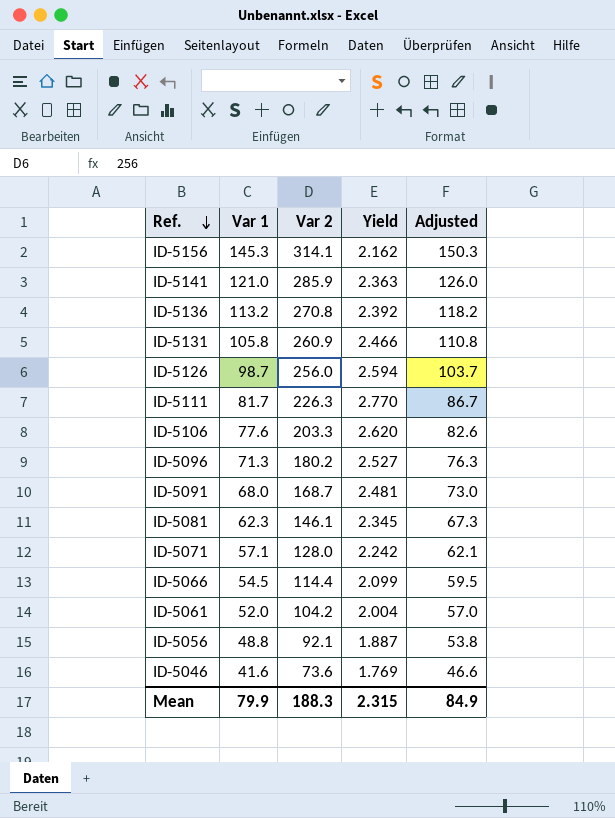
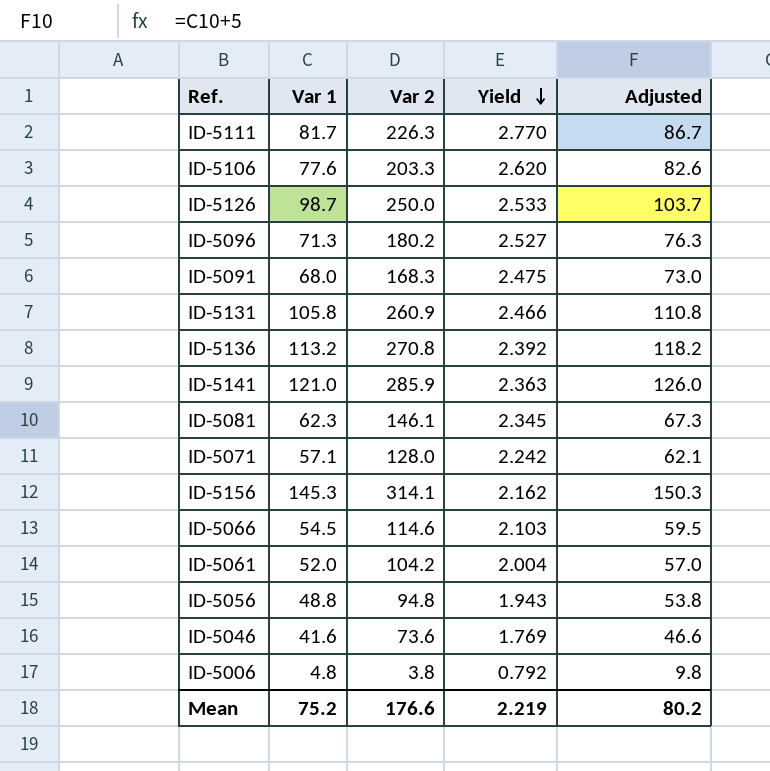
row order: Ref. descending -> Yield descending
ID-5126 | Var 2: 256.0 -> 250.0
ID-5126 | Yield: 2.594 -> 2.533
ID-5091 | Var 2: 168.7 -> 168.3
ID-5091 | Yield: 2.481 -> 2.475
ID-5066 | Var 2: 114.4 -> 114.6
ID-5066 | Yield: 2.099 -> 2.103
ID-5056 | Var 2: 92.1 -> 94.8
ID-5056 | Yield: 1.887 -> 1.943
row ID-5006: none -> 4.8 | 3.8 | 0.792 | 9.8
Mean | Var 1: 79.9 -> 75.2
Mean | Var 2: 188.3 -> 176.6
Mean | Yield: 2.315 -> 2.219
Mean | Adjusted: 84.9 -> 80.2

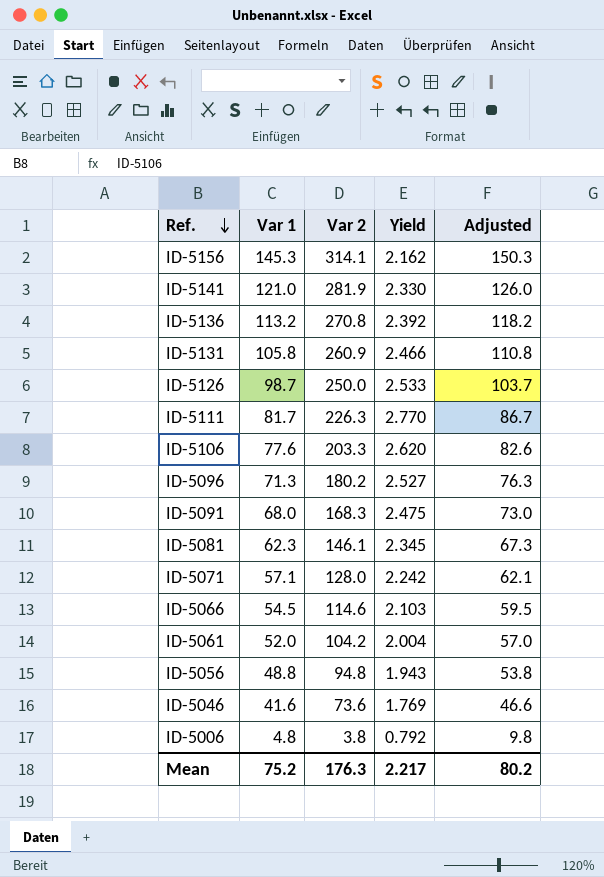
row order: Yield descending -> Ref. descending
ID-5141 | Var 2: 285.9 -> 281.9
ID-5141 | Yield: 2.363 -> 2.330
Mean | Var 2: 176.6 -> 176.3
Mean | Yield: 2.219 -> 2.217

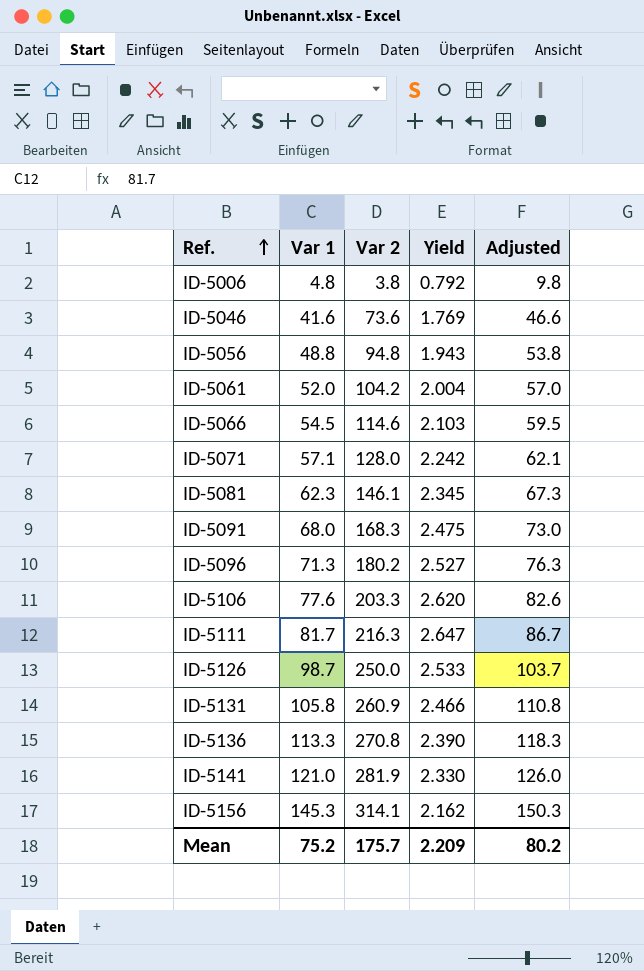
row order: Ref. descending -> Ref. ascending
ID-5111 | Var 2: 226.3 -> 216.3
ID-5111 | Yield: 2.770 -> 2.647
ID-5136 | Var 1: 113.2 -> 113.3
ID-5136 | Yield: 2.392 -> 2.390
ID-5136 | Adjusted: 118.2 -> 118.3
Mean | Var 2: 176.3 -> 175.7
Mean | Yield: 2.217 -> 2.209

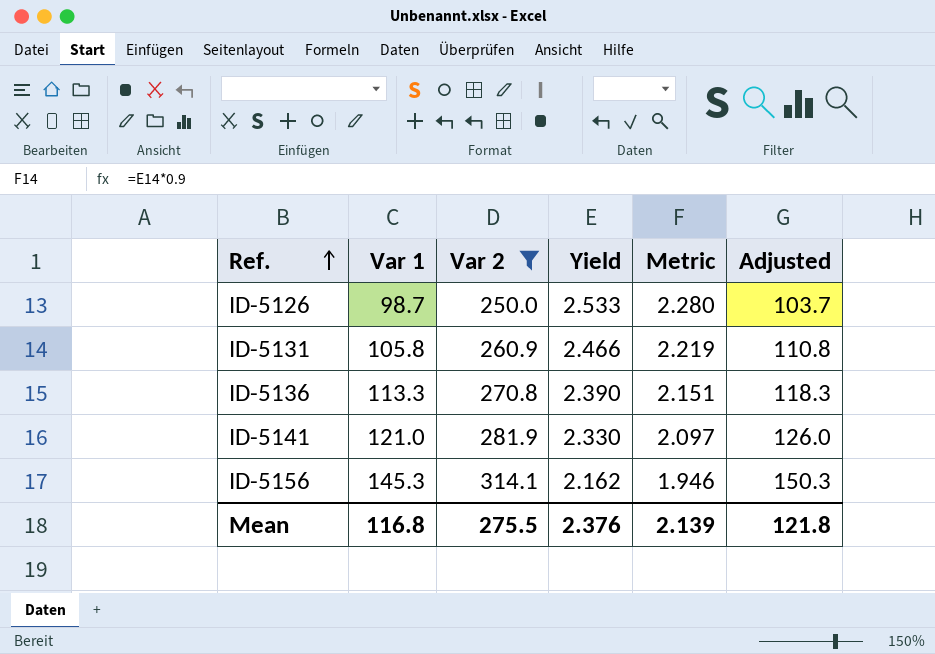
filter: none -> Var 2 >= 250.0
column Metric | formula: none -> [Yield] * 0.9
Mean | Var 1: 75.2 -> 116.8
Mean | Var 2: 175.7 -> 275.5
Mean | Yield: 2.209 -> 2.376
Mean | Adjusted: 80.2 -> 121.8

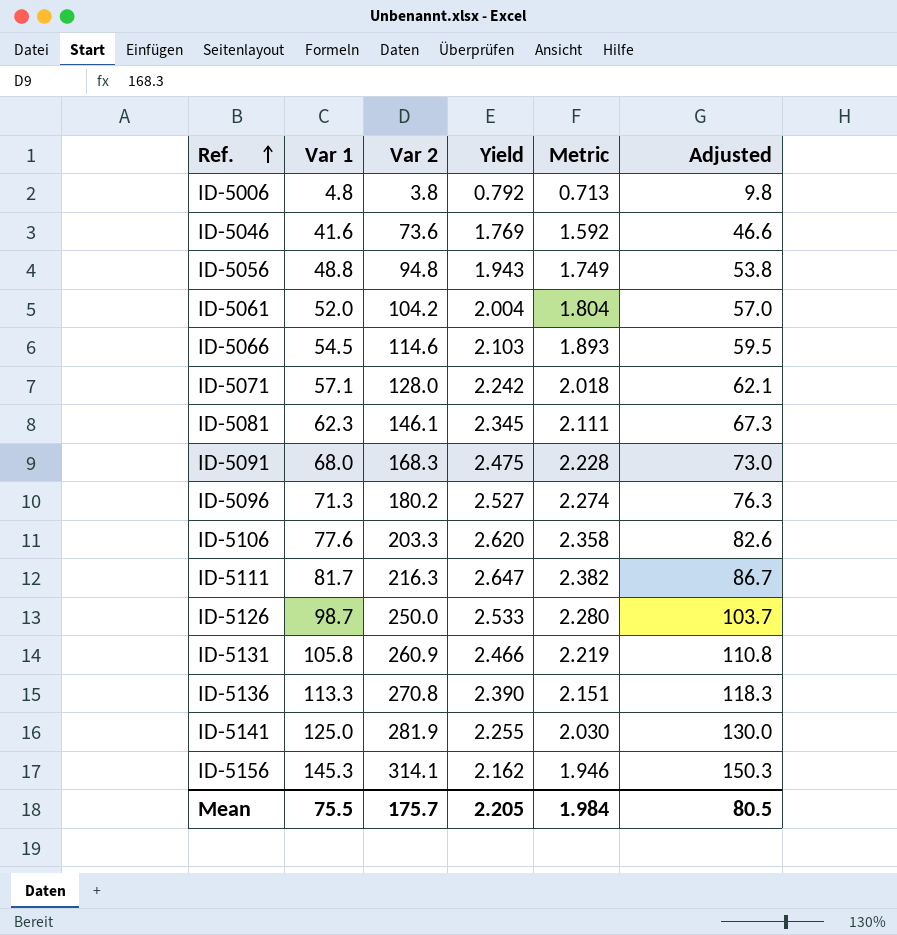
filter: Var 2 >= 250.0 -> none
ID-5141 | Var 1: 121.0 -> 125.0
ID-5141 | Yield: 2.330 -> 2.255
ID-5141 | Metric: 2.097 -> 2.030
ID-5141 | Adjusted: 126.0 -> 130.0
Mean | Var 1: 116.8 -> 75.5
Mean | Var 2: 275.5 -> 175.7
Mean | Yield: 2.376 -> 2.205
Mean | Metric: 2.139 -> 1.984
Mean | Adjusted: 121.8 -> 80.5

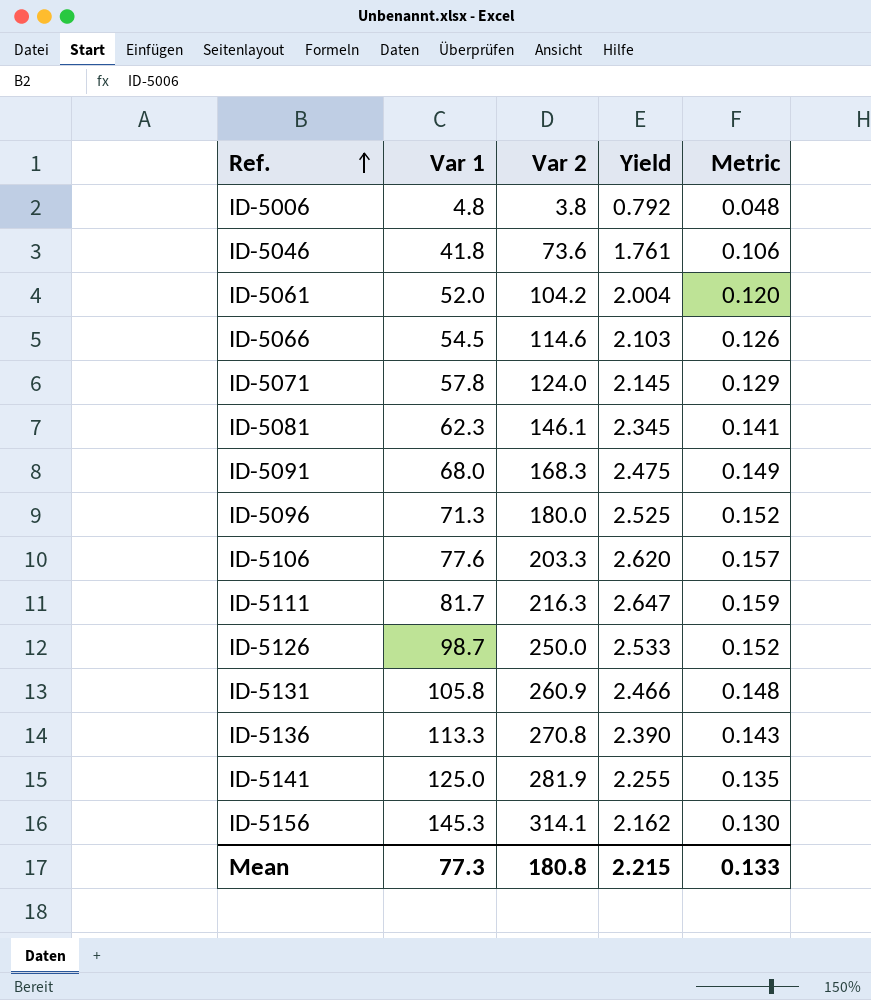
column Adjusted | formula: [Var 1] + 5 -> none
column Metric | formula: [Yield] * 0.9 -> [Yield] * 0.06
row ID-5056: 48.8 | 94.8 | 1.943 | 1.749 | 53.8 -> none
ID-5046 | Var 1: 41.6 -> 41.8
ID-5046 | Yield: 1.769 -> 1.761
ID-5071 | Var 1: 57.1 -> 57.8
ID-5071 | Var 2: 128.0 -> 124.0
ID-5071 | Yield: 2.242 -> 2.145
ID-5096 | Var 2: 180.2 -> 180.0
ID-5096 | Yield: 2.527 -> 2.525
Mean | Var 1: 75.5 -> 77.3
Mean | Var 2: 175.7 -> 180.8
Mean | Yield: 2.205 -> 2.215
Mean | Metric: 1.984 -> 0.133

